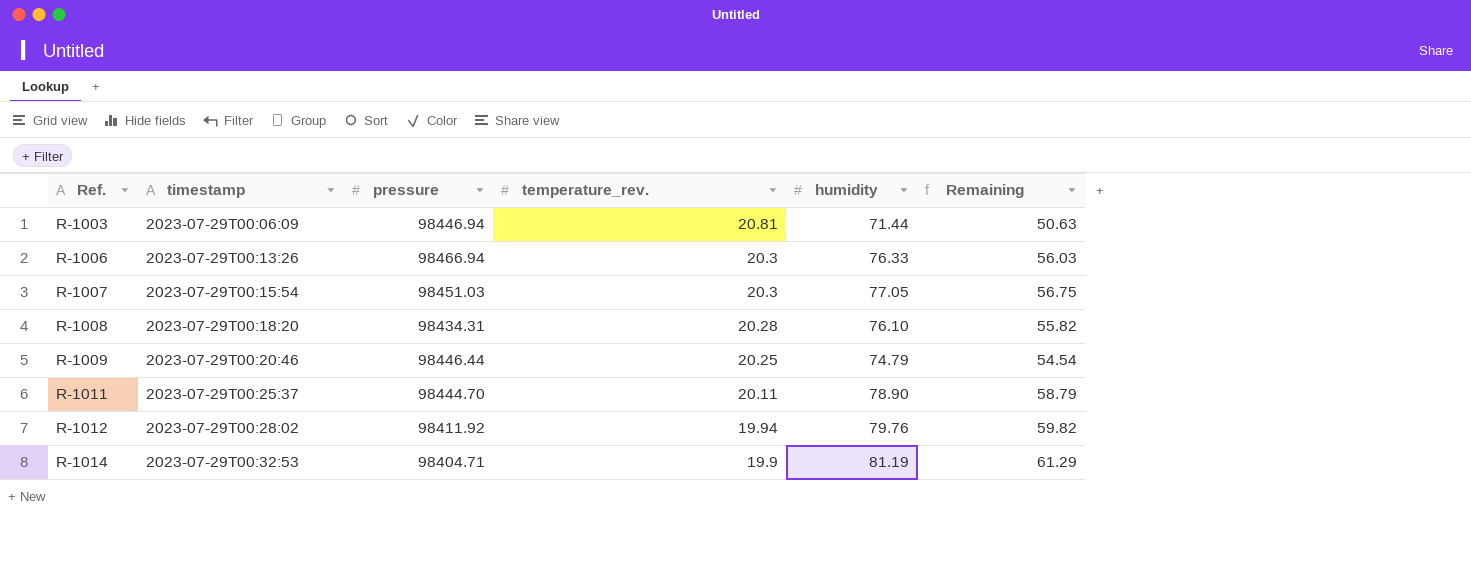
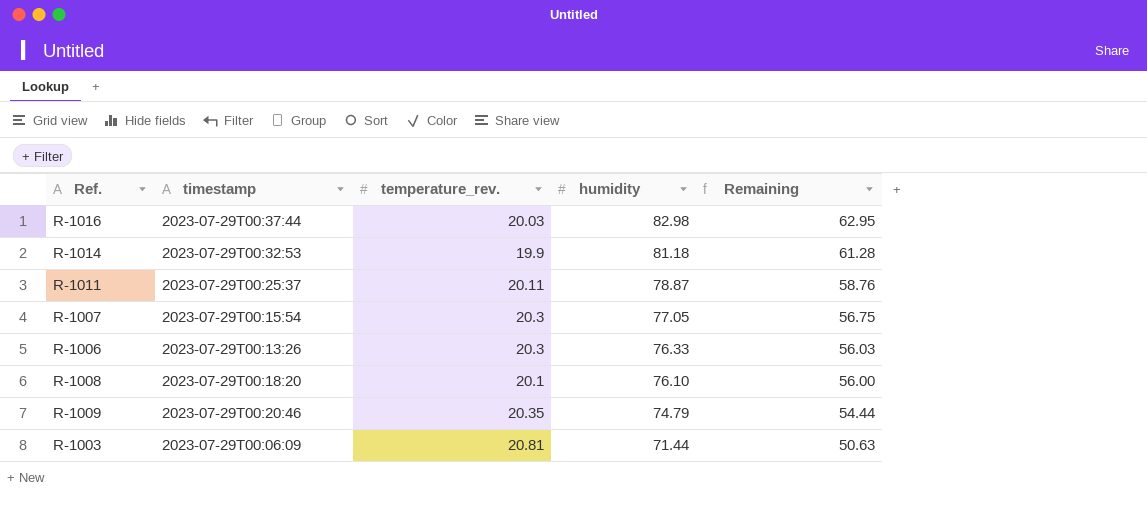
row order: Ref. ascending -> humidity descending
column pressure | position: 3 -> none
row R-1012: 2023-07-29T00:28:02 | 98411.92 | 19.94 | 79.76 | 59.82 -> none
row R-1016: none -> 2023-07-29T00:37:44 | 20.03 | 82.98 | 62.95
R-1014 | humidity: 81.19 -> 81.18
R-1014 | Remaining: 61.29 -> 61.28
R-1011 | humidity: 78.90 -> 78.87
R-1011 | Remaining: 58.79 -> 58.76
R-1008 | temperature_rev.: 20.28 -> 20.1
R-1008 | Remaining: 55.82 -> 56.00
R-1009 | temperature_rev.: 20.25 -> 20.35
R-1009 | Remaining: 54.54 -> 54.44

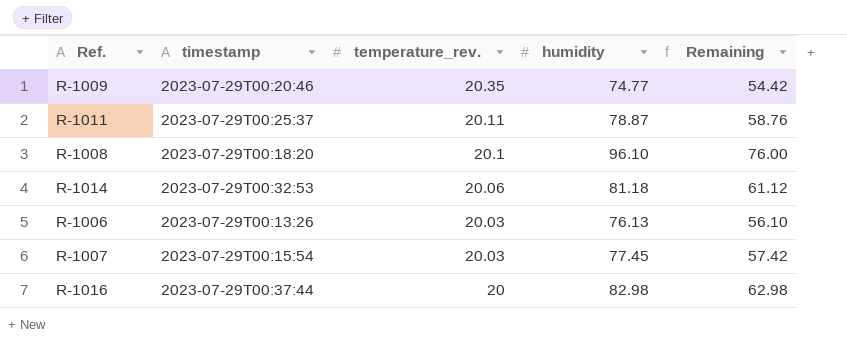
row order: humidity descending -> temperature_rev. descending
row R-1003: 2023-07-29T00:06:09 | 20.81 | 71.44 | 50.63 -> none
R-1009 | humidity: 74.79 -> 74.77
R-1009 | Remaining: 54.44 -> 54.42
R-1008 | humidity: 76.10 -> 96.10
R-1008 | Remaining: 56.00 -> 76.00
R-1014 | temperature_rev.: 19.9 -> 20.06
R-1014 | Remaining: 61.28 -> 61.12
R-1006 | temperature_rev.: 20.3 -> 20.03
R-1006 | humidity: 76.33 -> 76.13
R-1006 | Remaining: 56.03 -> 56.10
R-1007 | temperature_rev.: 20.3 -> 20.03
R-1007 | humidity: 77.05 -> 77.45
R-1007 | Remaining: 56.75 -> 57.42
R-1016 | temperature_rev.: 20.03 -> 20
R-1016 | Remaining: 62.95 -> 62.98

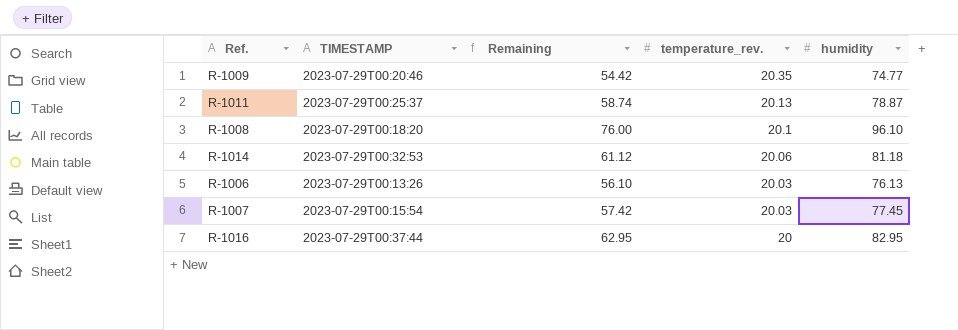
column name: timestamp -> TIMESTAMP
column Remaining | position: 5 -> 3
R-1011 | Remaining: 58.76 -> 58.74
R-1011 | temperature_rev.: 20.11 -> 20.13
R-1016 | Remaining: 62.98 -> 62.95
R-1016 | humidity: 82.98 -> 82.95

